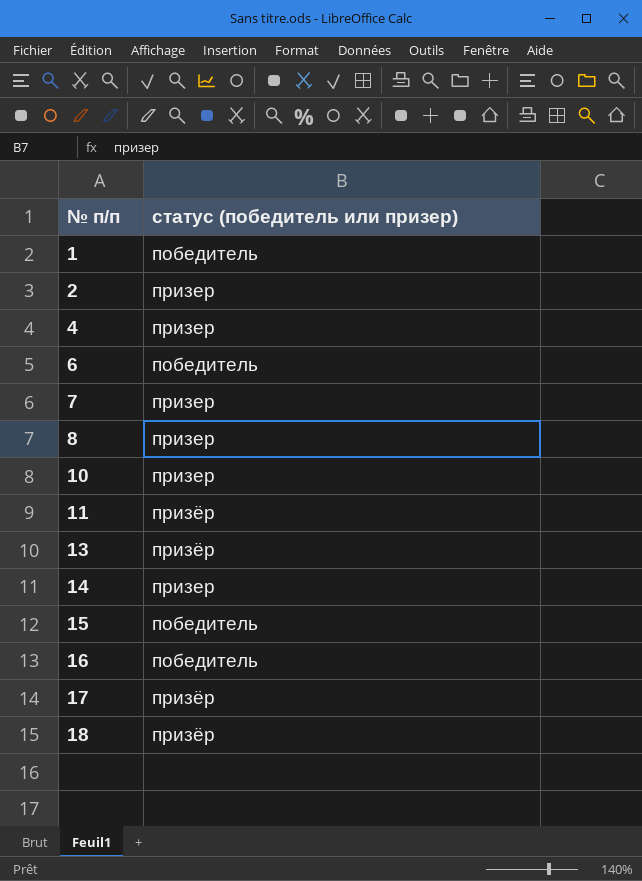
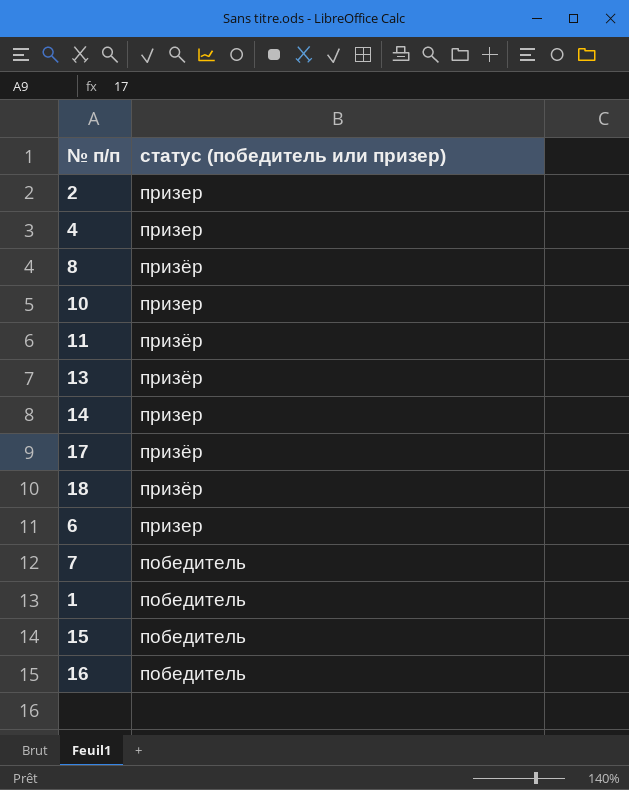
row order: № п/п ascending -> статус (победитель или призер) descending
8 | статус (победитель или призер): призер -> призёр
6 | статус (победитель или призер): победитель -> призер
7 | статус (победитель или призер): призер -> победитель

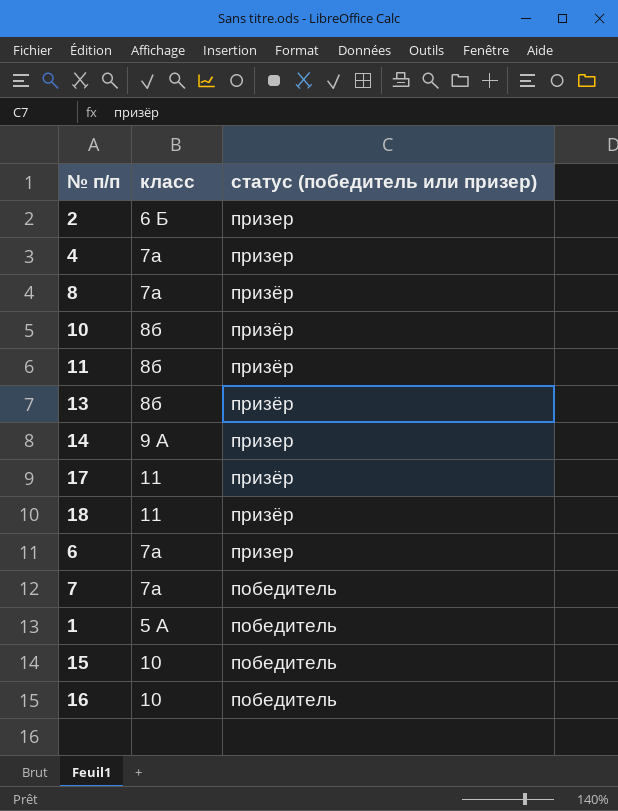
column класс | position: none -> 2
10 | статус (победитель или призер): призер -> призёр

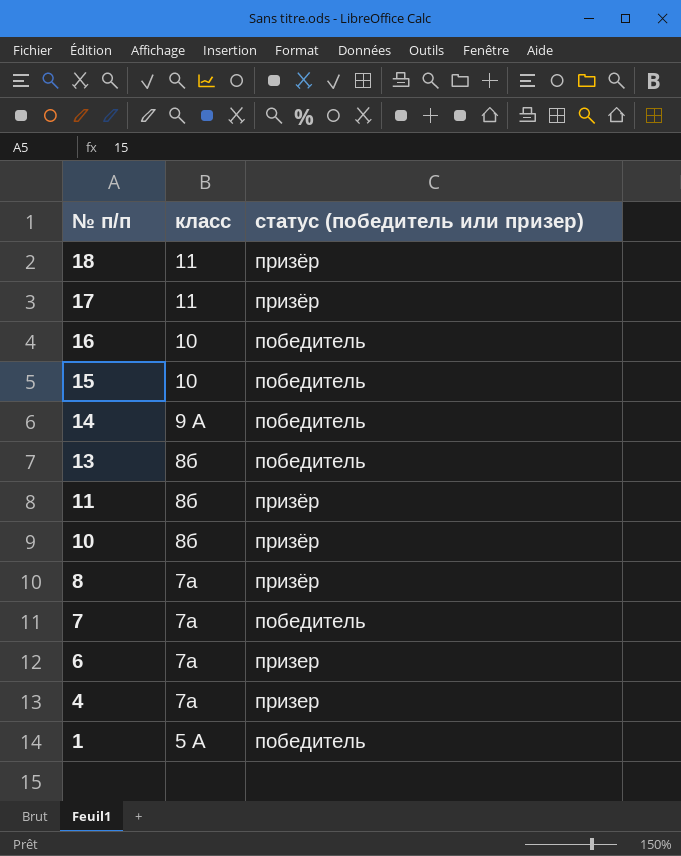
row order: статус (победитель или призер) descending -> № п/п descending
row 2: 6 Б | призер -> none
14 | статус (победитель или призер): призер -> победитель
13 | статус (победитель или призер): призёр -> победитель

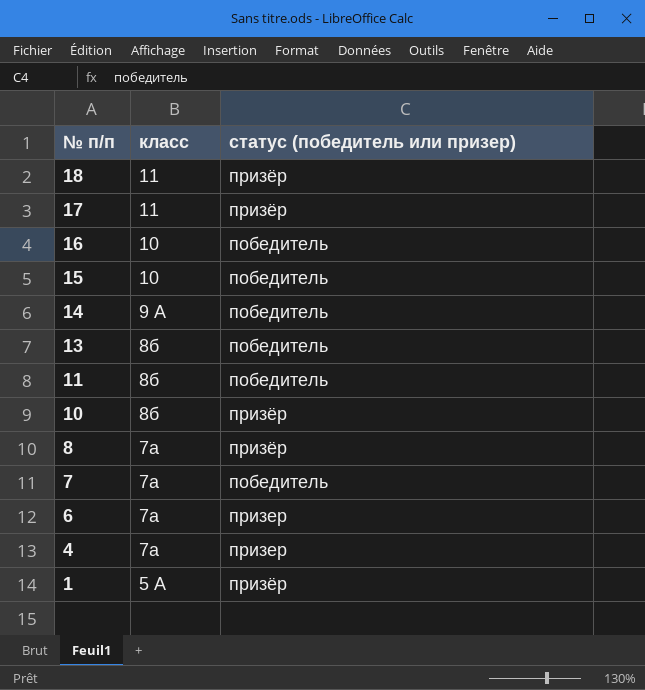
11 | статус (победитель или призер): призёр -> победитель
1 | статус (победитель или призер): победитель -> призёр

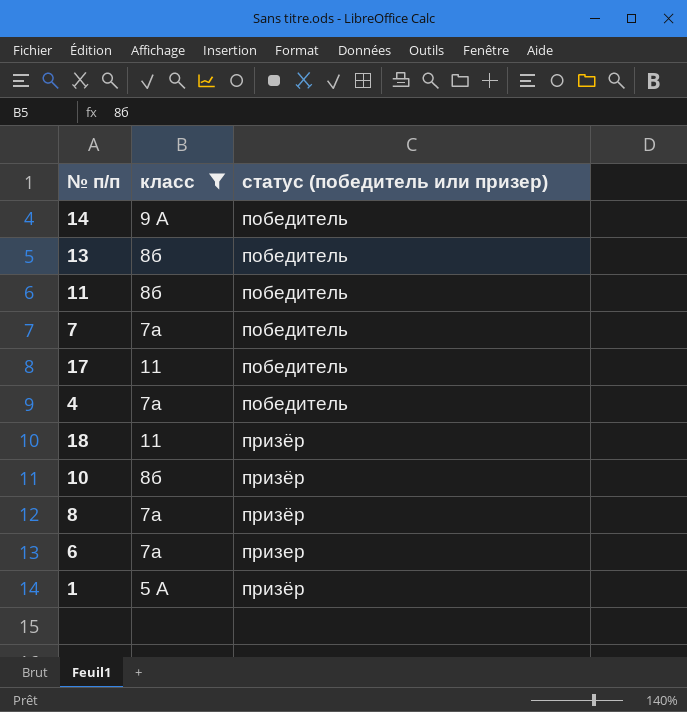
filter: none -> класс != 10
row order: № п/п descending -> статус (победитель или призер) ascending
17 | статус (победитель или призер): призёр -> победитель
4 | статус (победитель или призер): призер -> победитель

